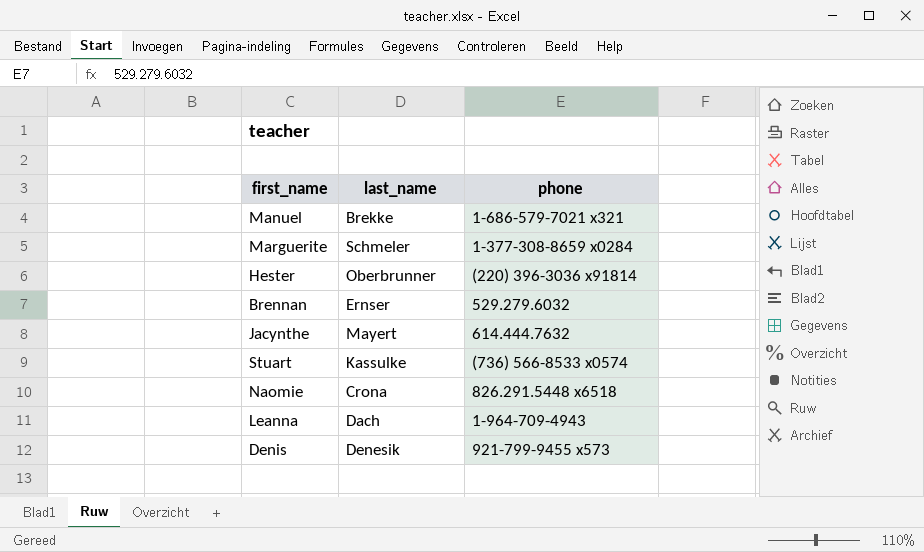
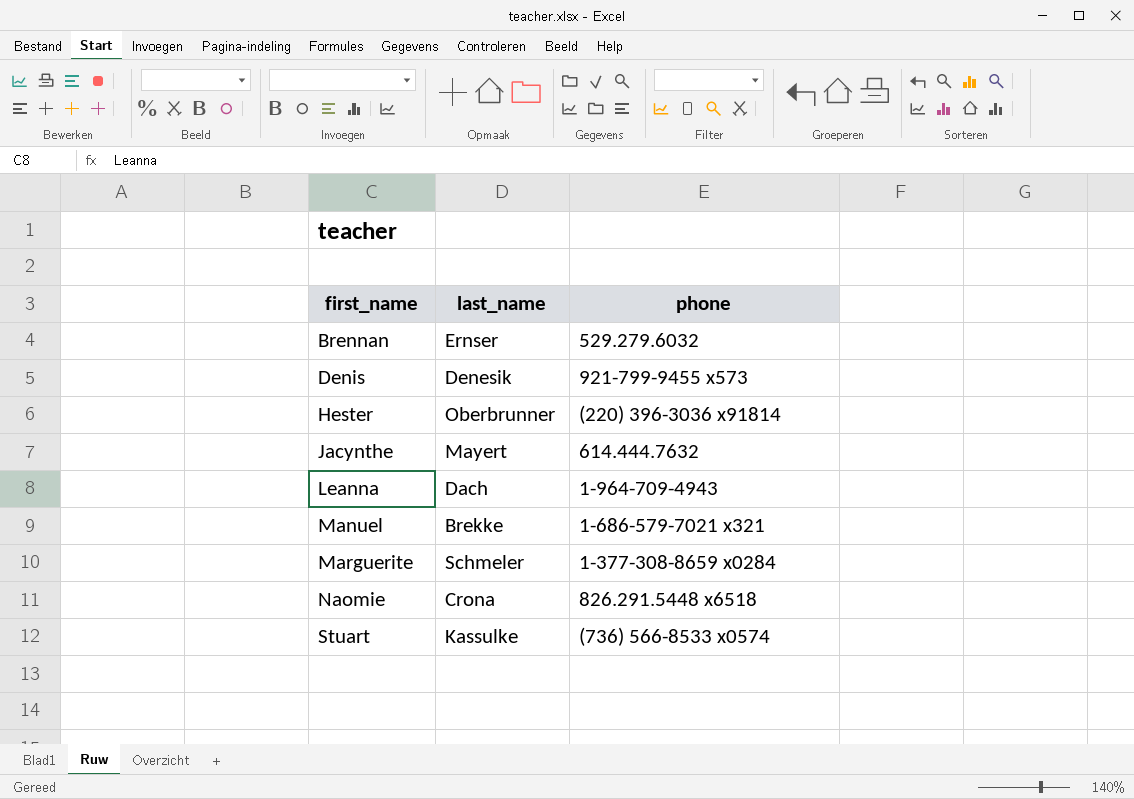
row order: none -> first_name ascending

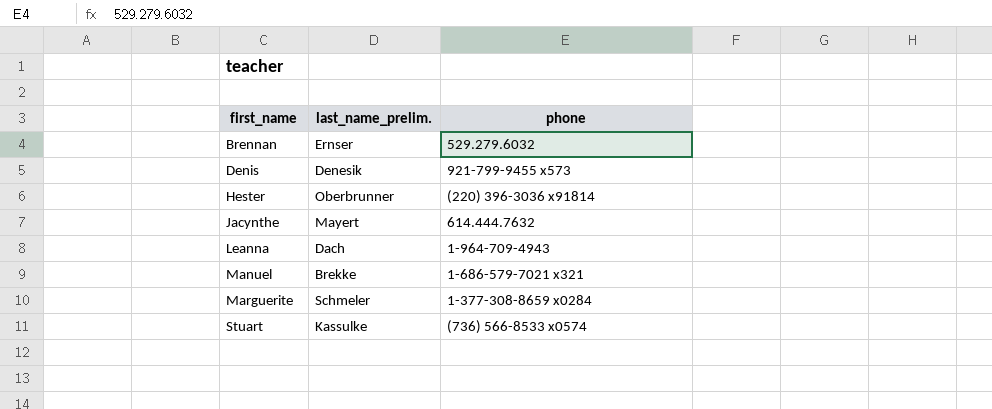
column name: last_name -> last_name_prelim.
row Naomie: Crona | 826.291.5448 x6518 -> none

